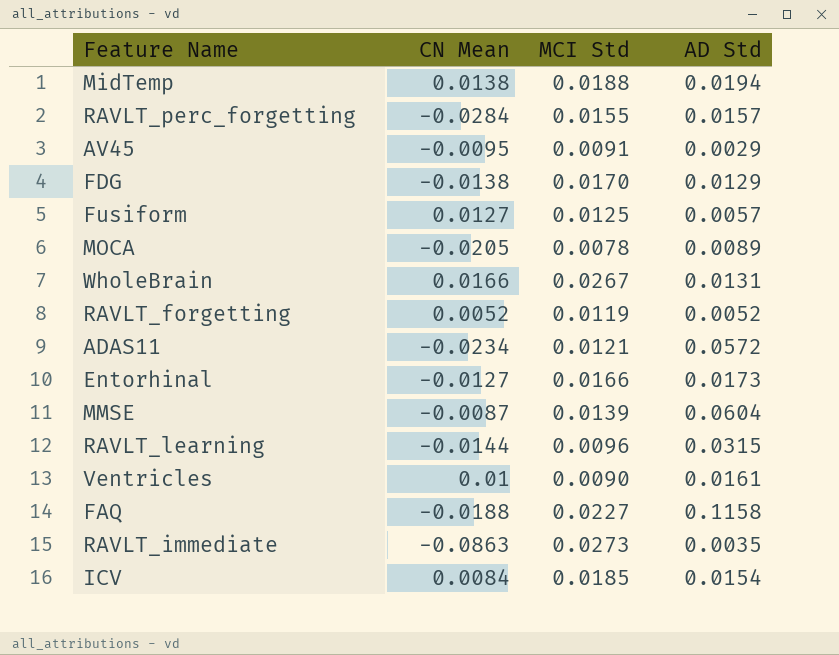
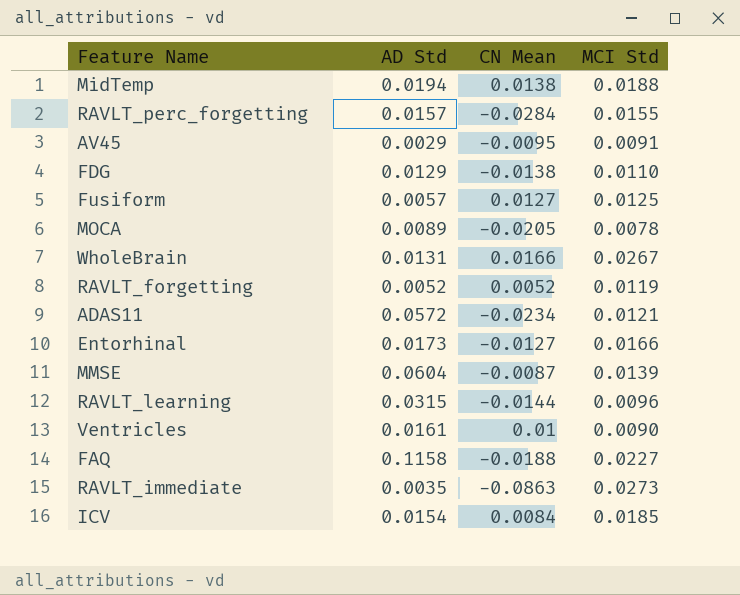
column AD Std | position: 4 -> 2
FDG | MCI Std: 0.0170 -> 0.0110

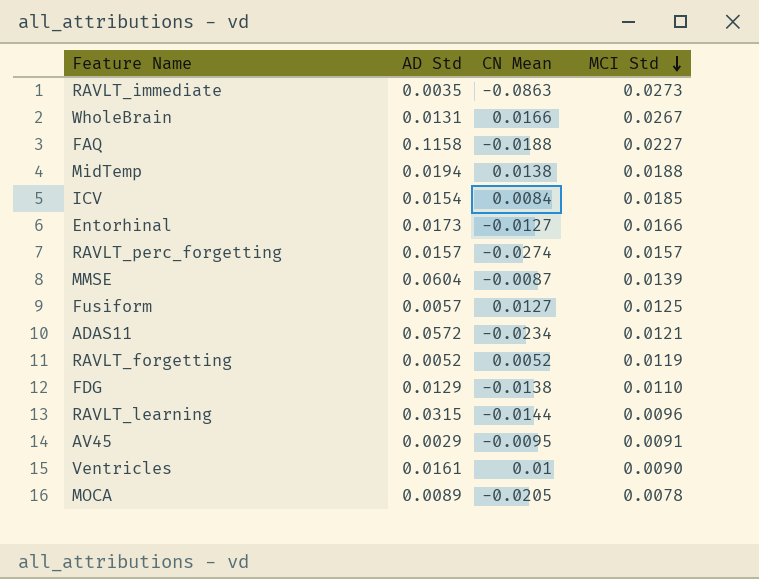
row order: none -> MCI Std descending
RAVLT_perc_forgetting | CN Mean: -0.0284 -> -0.0274
RAVLT_perc_forgetting | MCI Std: 0.0155 -> 0.0157

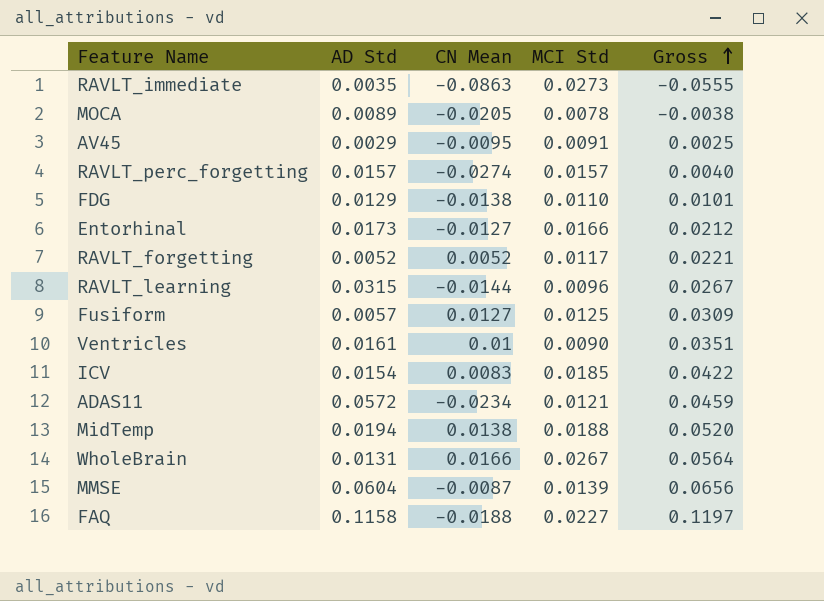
row order: MCI Std descending -> Gross ascending
column Gross | formula: none -> [AD Std] + [CN Mean] + [MCI Std]
RAVLT_forgetting | MCI Std: 0.0119 -> 0.0117
ICV | CN Mean: 0.0084 -> 0.0083

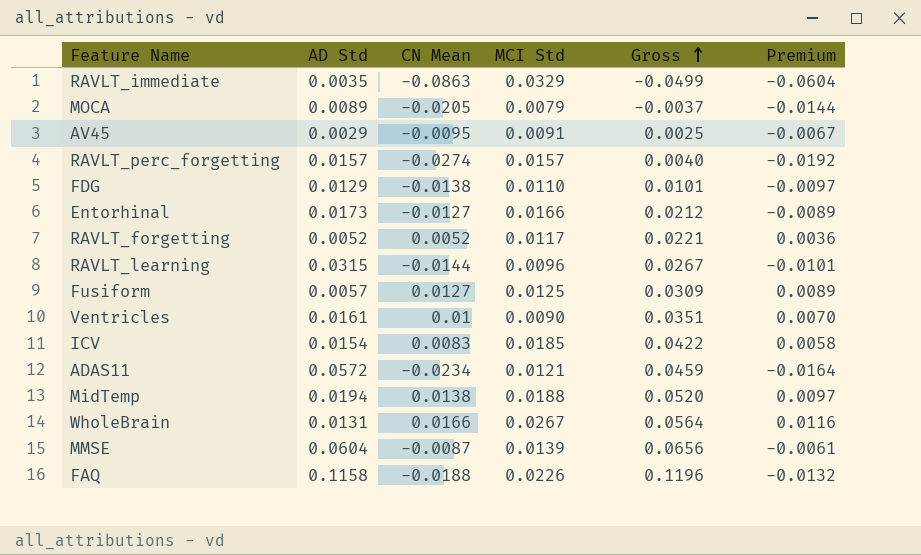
column Premium | formula: none -> [CN Mean] * 0.7
RAVLT_immediate | MCI Std: 0.0273 -> 0.0329
RAVLT_immediate | Gross: -0.0555 -> -0.0499
MOCA | MCI Std: 0.0078 -> 0.0079
MOCA | Gross: -0.0038 -> -0.0037
FAQ | MCI Std: 0.0227 -> 0.0226
FAQ | Gross: 0.1197 -> 0.1196

